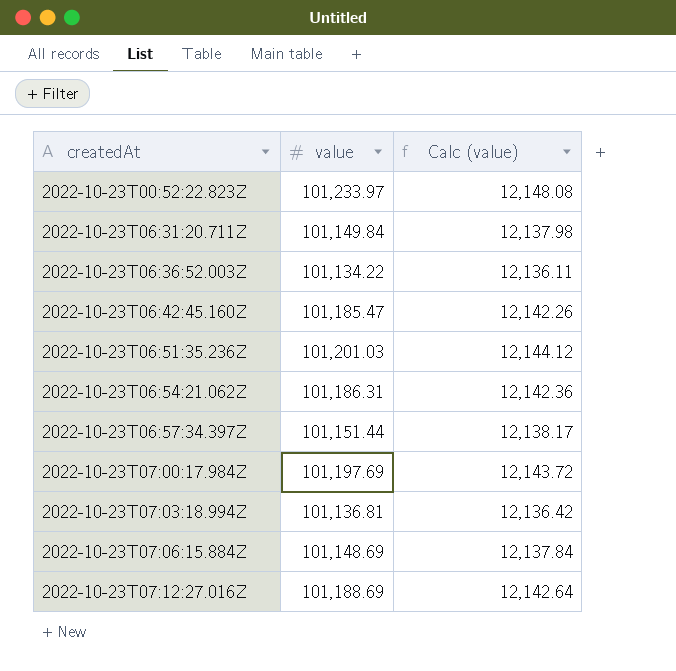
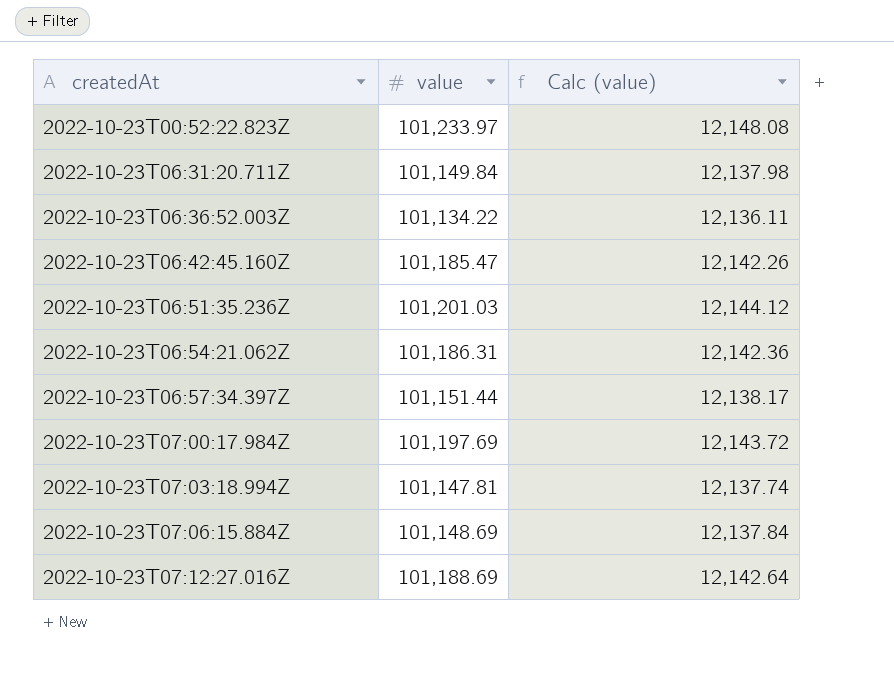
2022-10-23T07:03:18.994Z | value: 101,136.81 -> 101,147.81
2022-10-23T07:03:18.994Z | Calc (value): 12,136.42 -> 12,137.74

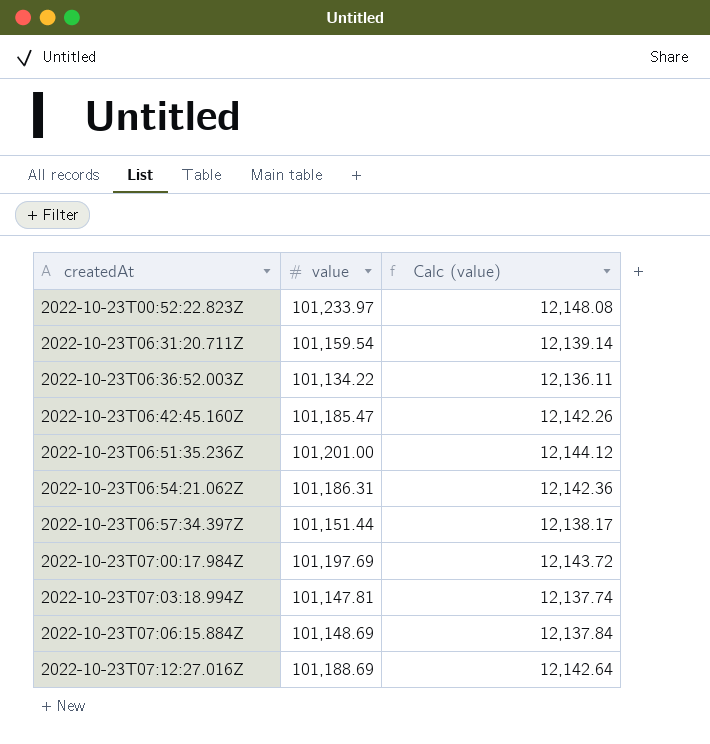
2022-10-23T06:31:20.711Z | value: 101,149.84 -> 101,159.54
2022-10-23T06:31:20.711Z | Calc (value): 12,137.98 -> 12,139.14
2022-10-23T06:51:35.236Z | value: 101,201.03 -> 101,201.00

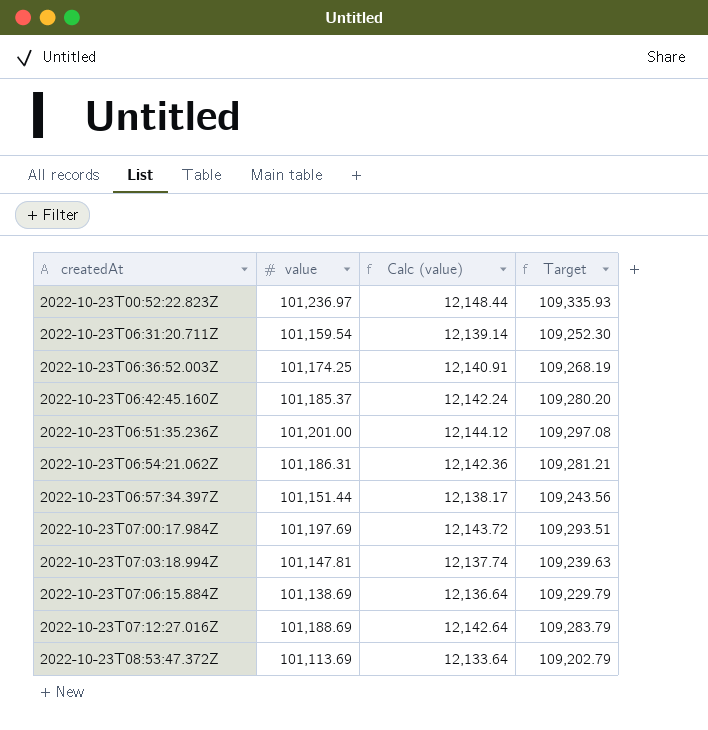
column Target | formula: none -> [value] * 1.08
2022-10-23T00:52:22.823Z | value: 101,233.97 -> 101,236.97
2022-10-23T00:52:22.823Z | Calc (value): 12,148.08 -> 12,148.44
2022-10-23T06:36:52.003Z | value: 101,134.22 -> 101,174.25
2022-10-23T06:36:52.003Z | Calc (value): 12,136.11 -> 12,140.91
2022-10-23T06:42:45.160Z | value: 101,185.47 -> 101,185.37
2022-10-23T06:42:45.160Z | Calc (value): 12,142.26 -> 12,142.24
2022-10-23T07:06:15.884Z | value: 101,148.69 -> 101,138.69
2022-10-23T07:06:15.884Z | Calc (value): 12,137.84 -> 12,136.64
row 2022-10-23T08:53:47.372Z: none -> 101,113.69 | 12,133.64 | 109,202.79

